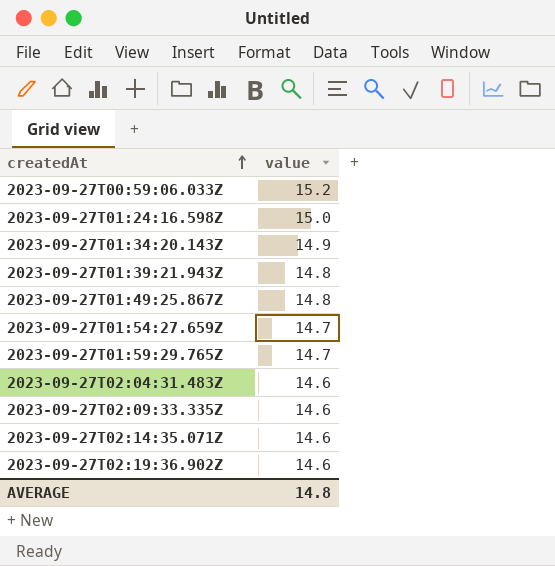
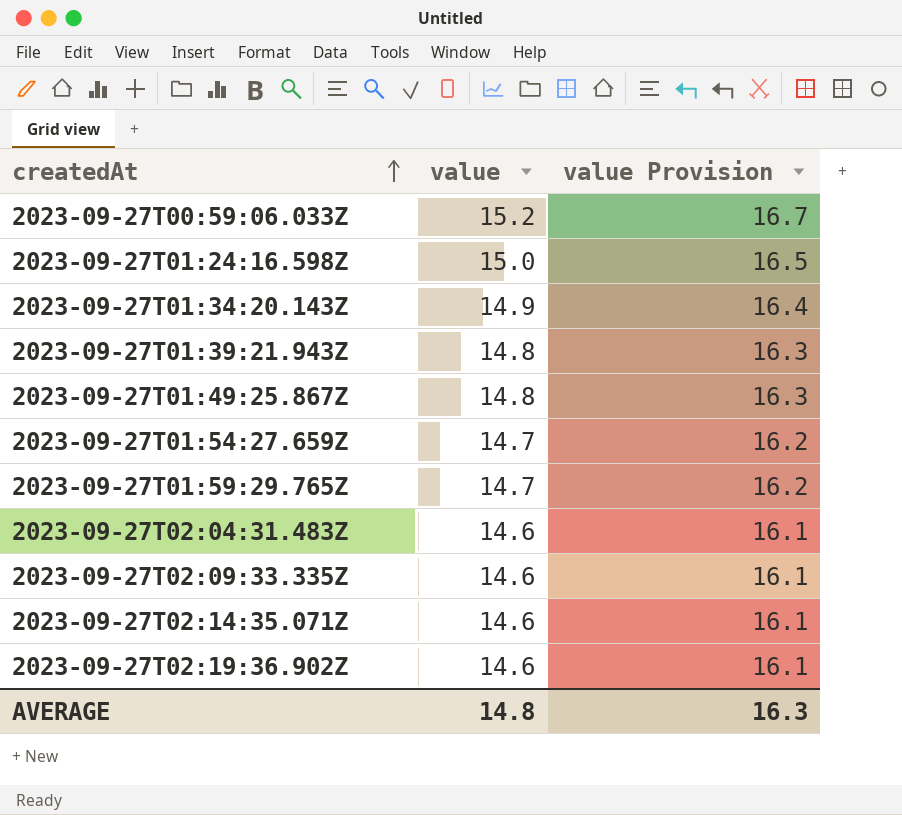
column value Provision | formula: none -> [value] * 1.1

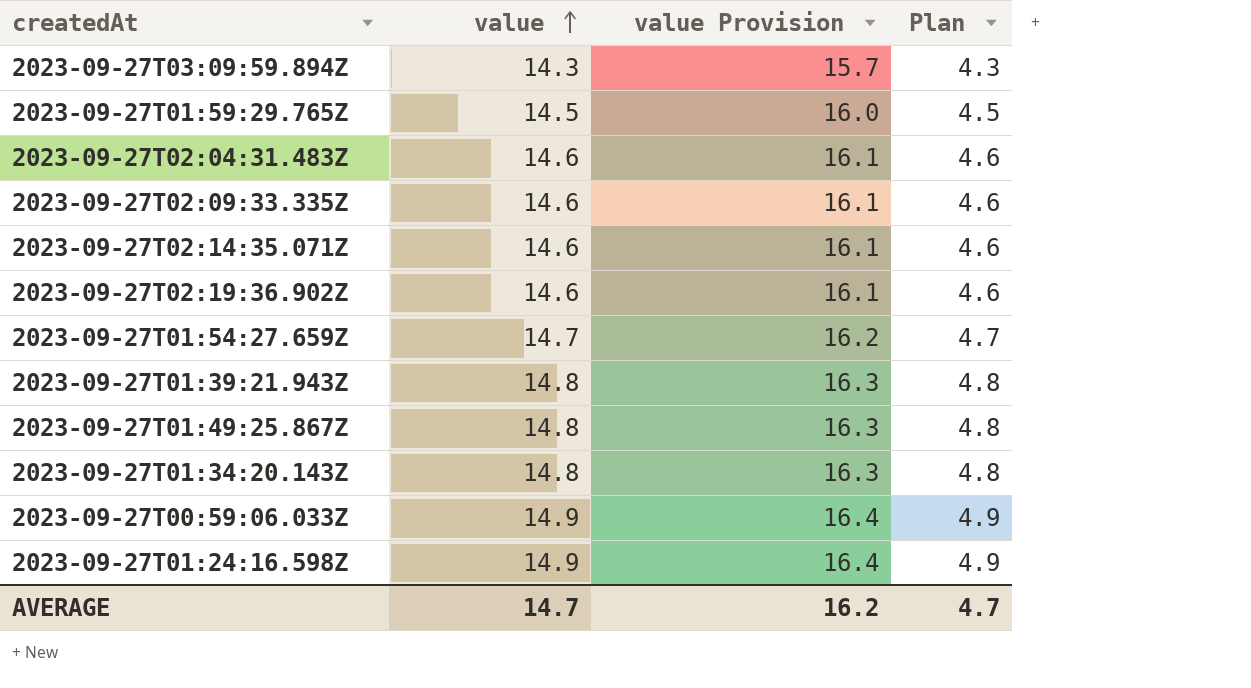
row order: createdAt ascending -> value ascending
column Plan | formula: none -> [value] - 10
row 2023-09-27T03:09:59.894Z: none -> 14.3 | 15.7 | 4.3
2023-09-27T01:59:29.765Z | value: 14.7 -> 14.5
2023-09-27T01:59:29.765Z | value Provision: 16.2 -> 16.0
2023-09-27T01:34:20.143Z | value: 14.9 -> 14.8
2023-09-27T01:34:20.143Z | value Provision: 16.4 -> 16.3
2023-09-27T00:59:06.033Z | value: 15.2 -> 14.9
2023-09-27T00:59:06.033Z | value Provision: 16.7 -> 16.4
2023-09-27T01:24:16.598Z | value: 15.0 -> 14.9
2023-09-27T01:24:16.598Z | value Provision: 16.5 -> 16.4
AVERAGE | value: 14.8 -> 14.7
AVERAGE | value Provision: 16.3 -> 16.2

